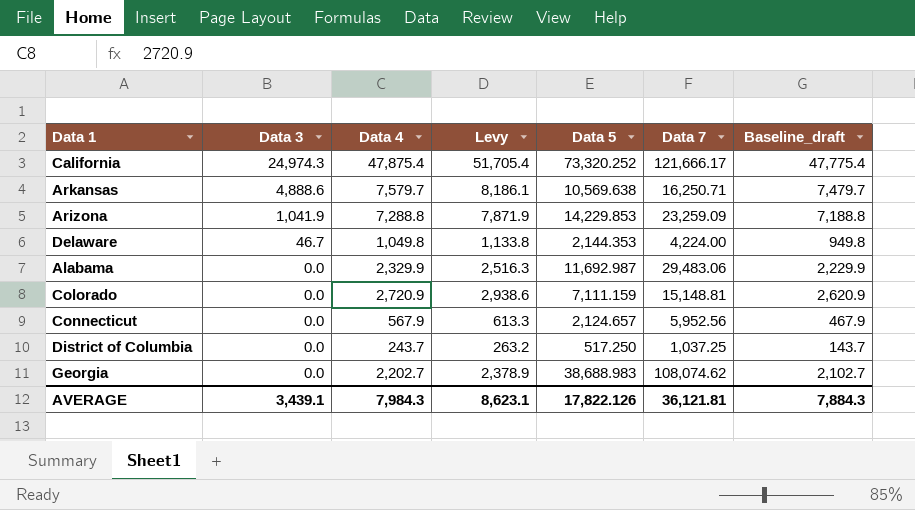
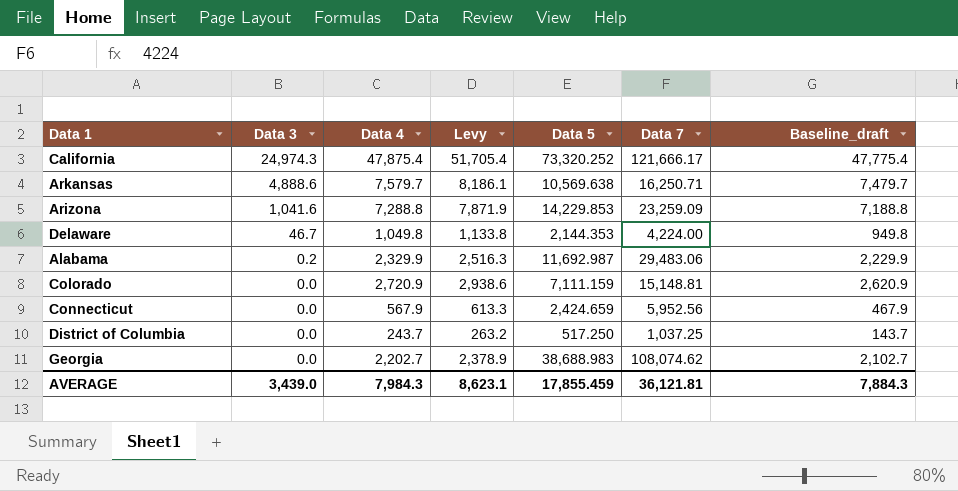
Arizona | Data 3: 1,041.9 -> 1,041.6
Alabama | Data 3: 0.0 -> 0.2
Connecticut | Data 5: 2,124.657 -> 2,424.659
AVERAGE | Data 3: 3,439.1 -> 3,439.0
AVERAGE | Data 5: 17,822.126 -> 17,855.459

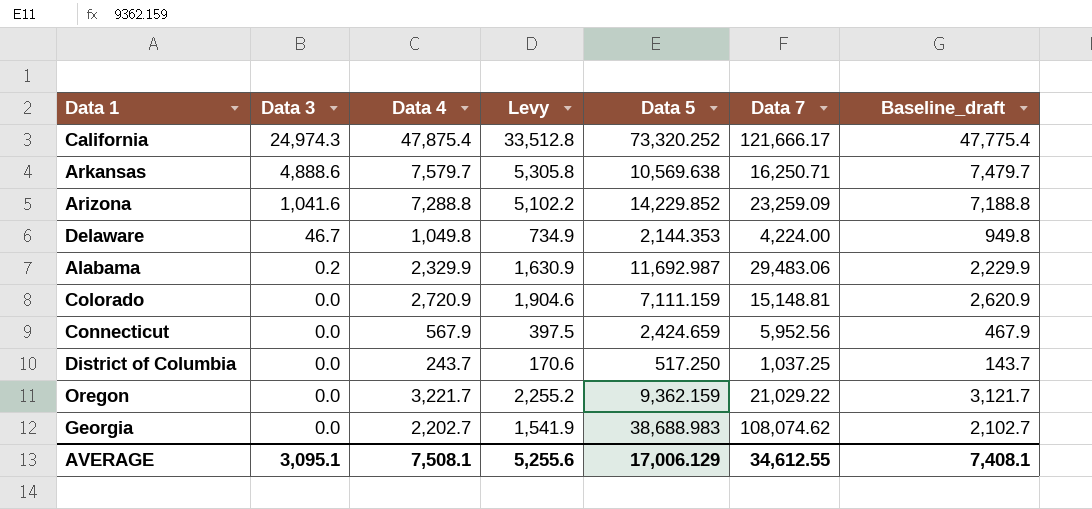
column Levy | formula: [Data 4] * 1.08 -> [Data 4] * 0.7
Arizona | Data 5: 14,229.853 -> 14,229.852
row Oregon: none -> 0.0 | 3,221.7 | 2,255.2 | 9,362.159 | 21,029.22 | 3,121.7
AVERAGE | Data 3: 3,439.0 -> 3,095.1
AVERAGE | Data 4: 7,984.3 -> 7,508.1
AVERAGE | Levy: 8,623.1 -> 5,255.6
AVERAGE | Data 5: 17,855.459 -> 17,006.129
AVERAGE | Data 7: 36,121.81 -> 34,612.55
AVERAGE | Baseline_draft: 7,884.3 -> 7,408.1

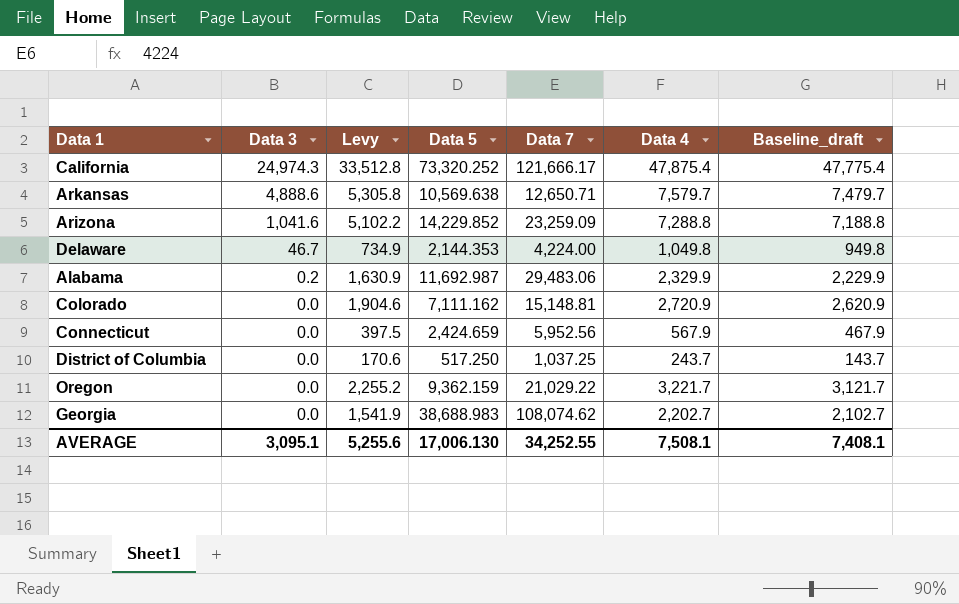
column Data 4 | position: 3 -> 6
Arkansas | Data 7: 16,250.71 -> 12,650.71
Colorado | Data 5: 7,111.159 -> 7,111.162
AVERAGE | Data 5: 17,006.129 -> 17,006.130
AVERAGE | Data 7: 34,612.55 -> 34,252.55

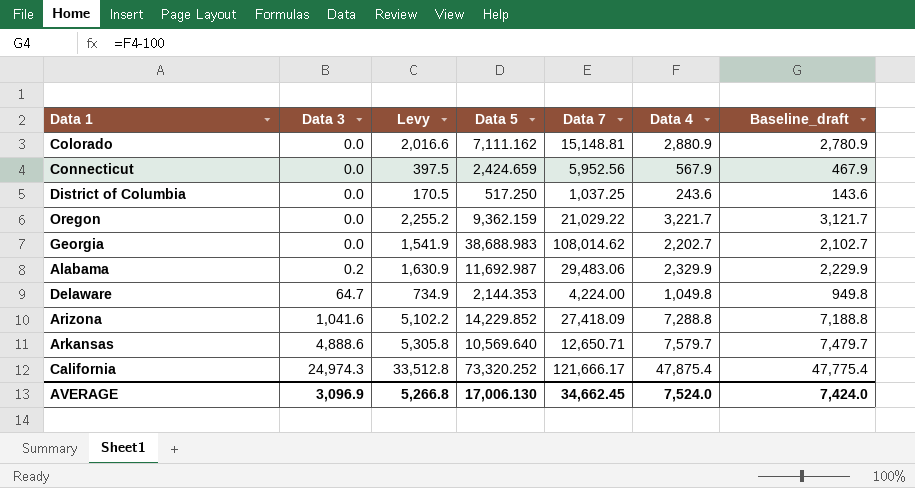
row order: Data 3 descending -> Data 3 ascending
Colorado | Levy: 1,904.6 -> 2,016.6
Colorado | Data 4: 2,720.9 -> 2,880.9
Colorado | Baseline_draft: 2,620.9 -> 2,780.9
District of Columbia | Levy: 170.6 -> 170.5
District of Columbia | Data 4: 243.7 -> 243.6
District of Columbia | Baseline_draft: 143.7 -> 143.6
Georgia | Data 7: 108,074.62 -> 108,014.62
Delaware | Data 3: 46.7 -> 64.7
Arizona | Data 7: 23,259.09 -> 27,418.09
Arkansas | Data 5: 10,569.638 -> 10,569.640
AVERAGE | Data 3: 3,095.1 -> 3,096.9
AVERAGE | Levy: 5,255.6 -> 5,266.8
AVERAGE | Data 7: 34,252.55 -> 34,662.45
AVERAGE | Data 4: 7,508.1 -> 7,524.0
AVERAGE | Baseline_draft: 7,408.1 -> 7,424.0

